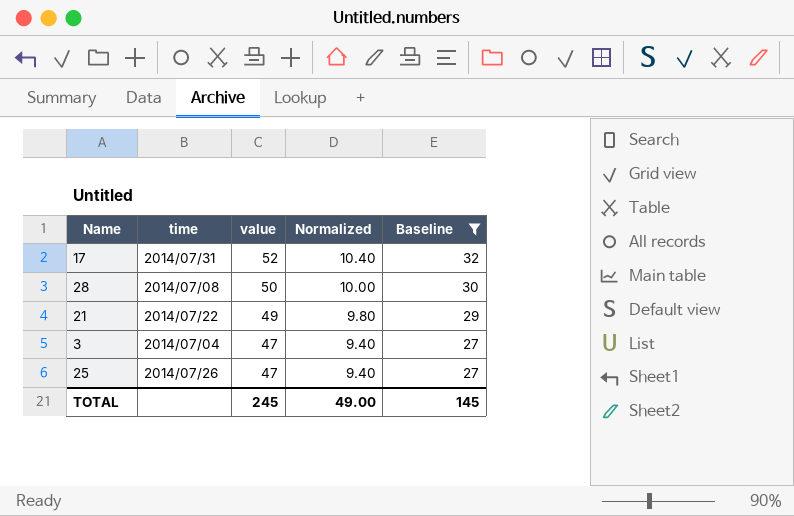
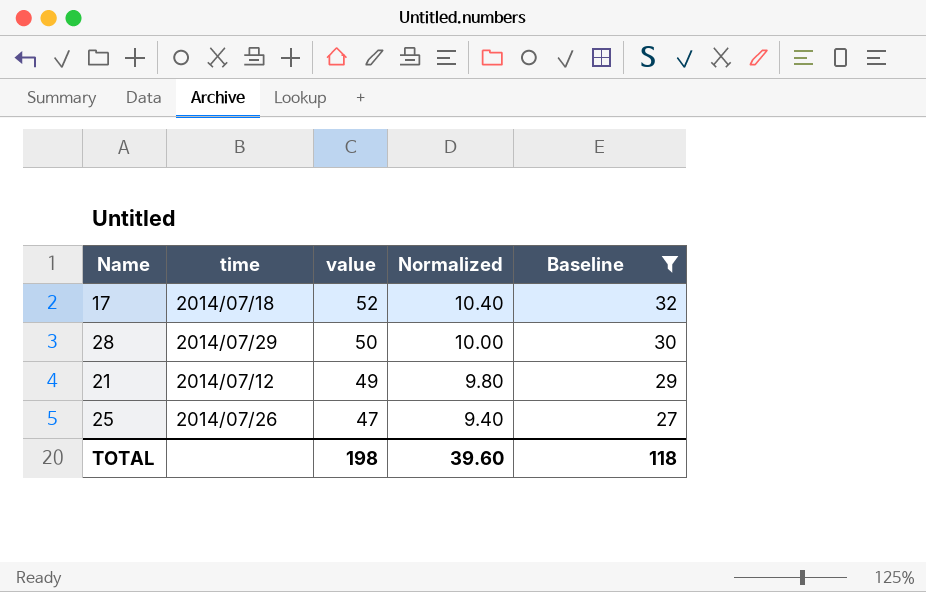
row 3: 2014/07/04 | 47 | 9.40 | 27 -> none
17 | time: 2014/07/31 -> 2014/07/18
28 | time: 2014/07/08 -> 2014/07/29
21 | time: 2014/07/22 -> 2014/07/12
TOTAL | value: 245 -> 198
TOTAL | Normalized: 49.00 -> 39.60
TOTAL | Baseline: 145 -> 118

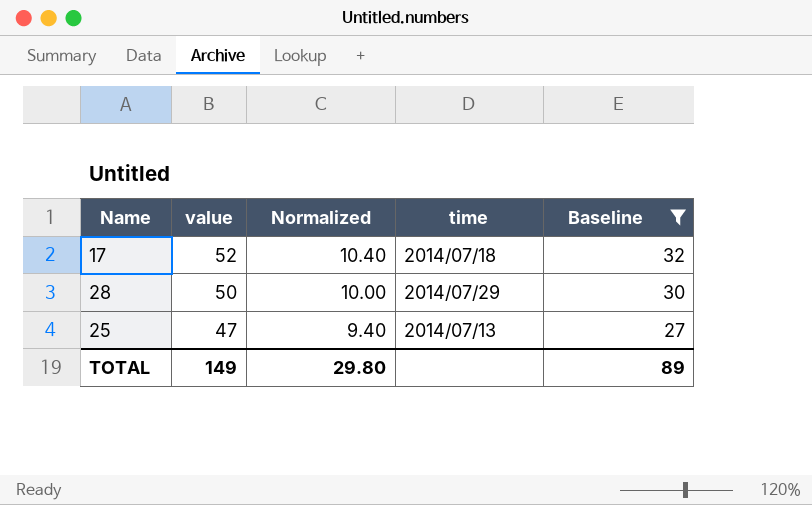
column time | position: 2 -> 4
row 21: 2014/07/12 | 49 | 9.80 | 29 -> none
25 | time: 2014/07/26 -> 2014/07/13
TOTAL | value: 198 -> 149
TOTAL | Normalized: 39.60 -> 29.80
TOTAL | Baseline: 118 -> 89

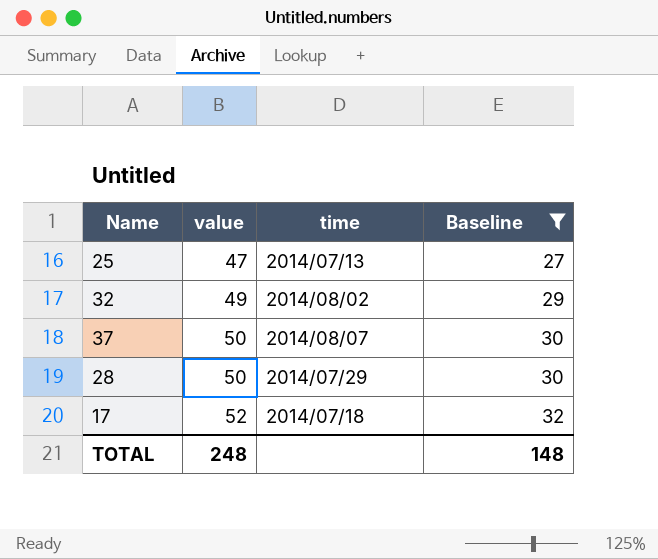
row order: value descending -> value ascending
column Normalized | formula: [value] * 0.2 -> none
row 32: none -> 49 | 2014/08/02 | 29
row 37: none -> 50 | 2014/08/07 | 30
TOTAL | value: 149 -> 248
TOTAL | Baseline: 89 -> 148

